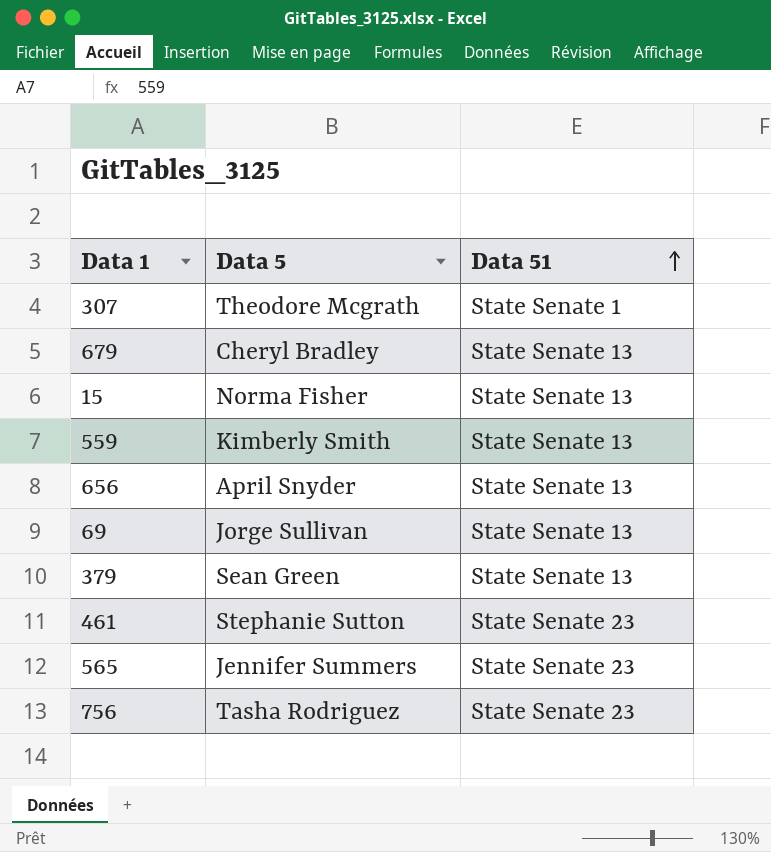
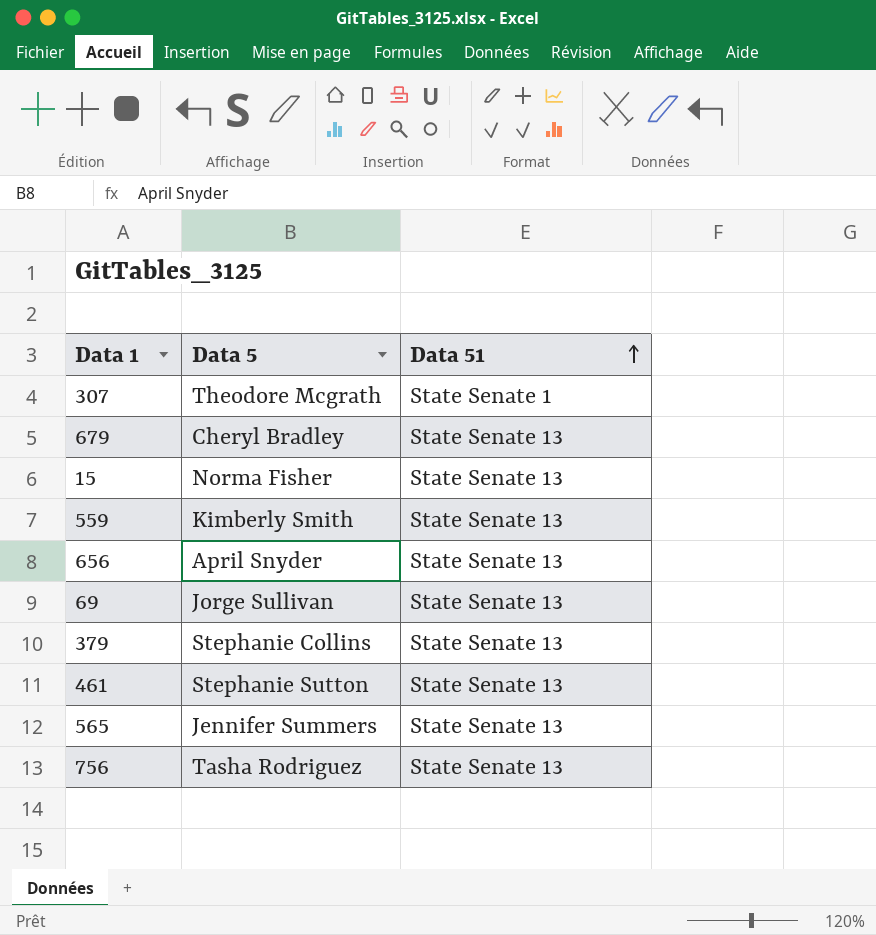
379 | Data 5: Sean Green -> Stephanie Collins
461 | Data 51: State Senate 23 -> State Senate 13
565 | Data 51: State Senate 23 -> State Senate 13
756 | Data 51: State Senate 23 -> State Senate 13

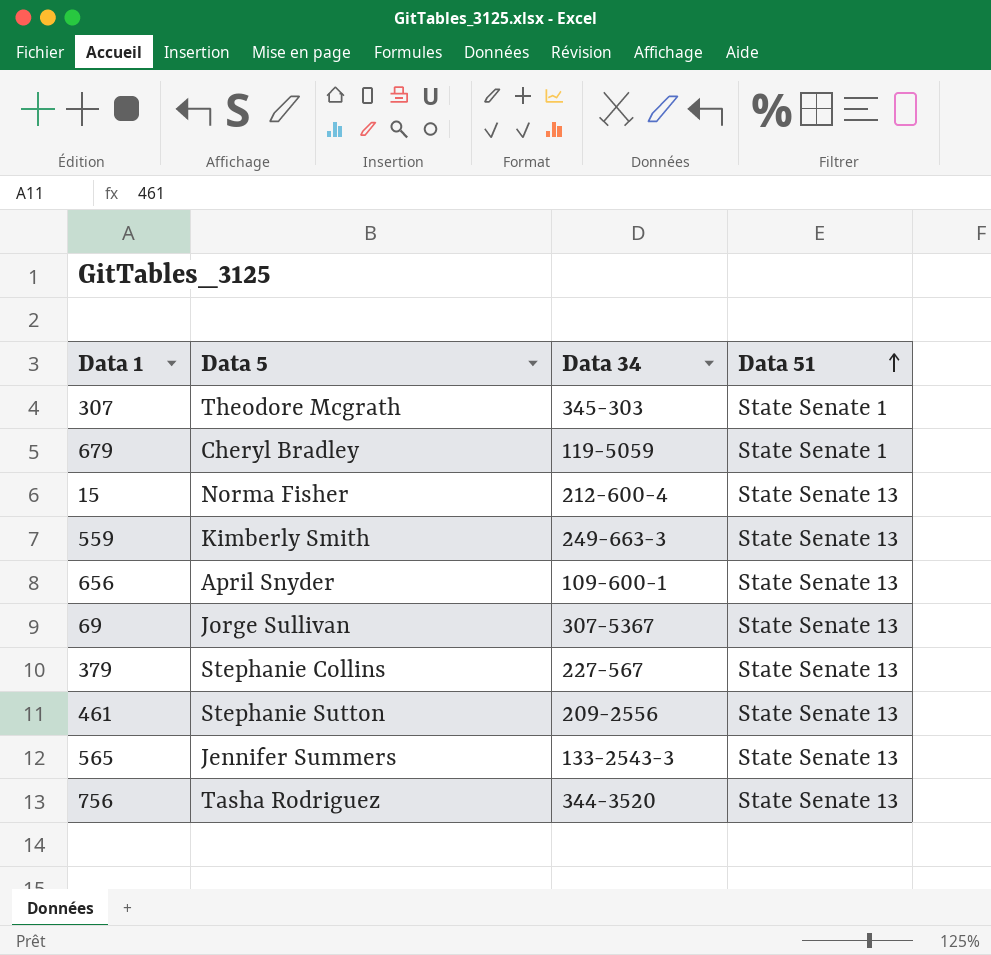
column Data 34 | position: none -> 3
679 | Data 51: State Senate 13 -> State Senate 1

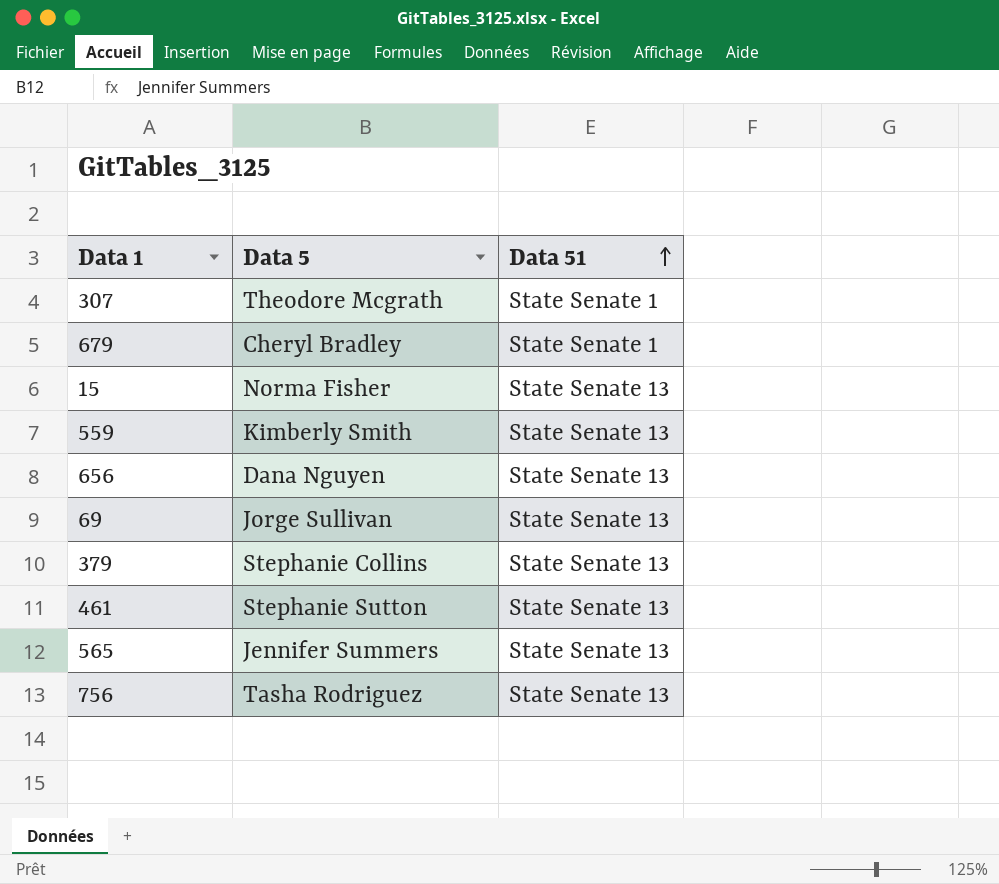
column Data 34 | position: 3 -> none
656 | Data 5: April Snyder -> Dana Nguyen

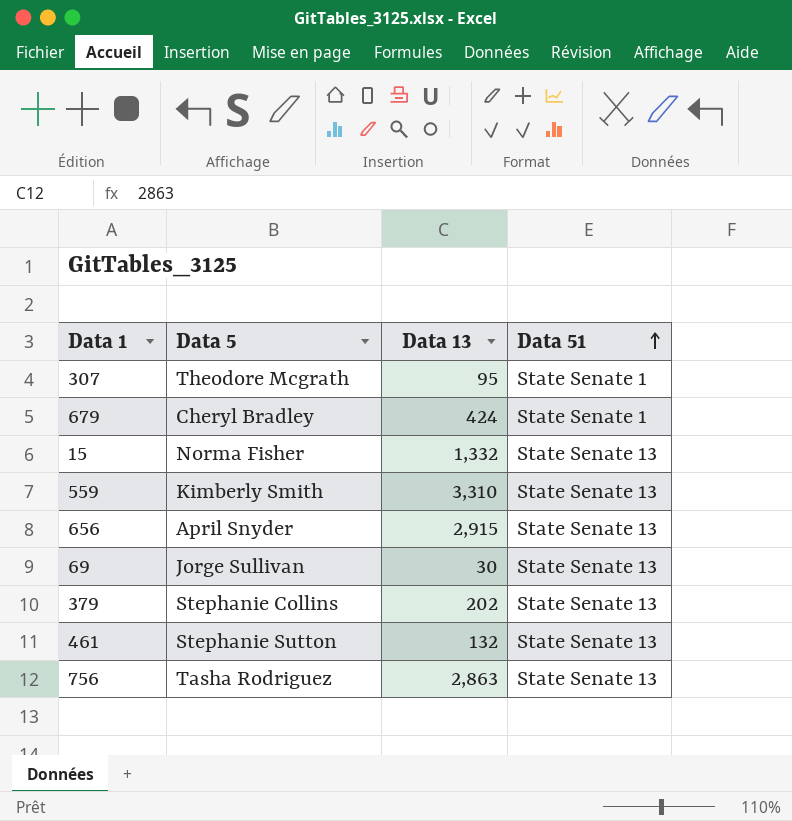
column Data 13 | position: none -> 3
row 565: Jennifer Summers | State Senate 13 -> none
656 | Data 5: Dana Nguyen -> April Snyder

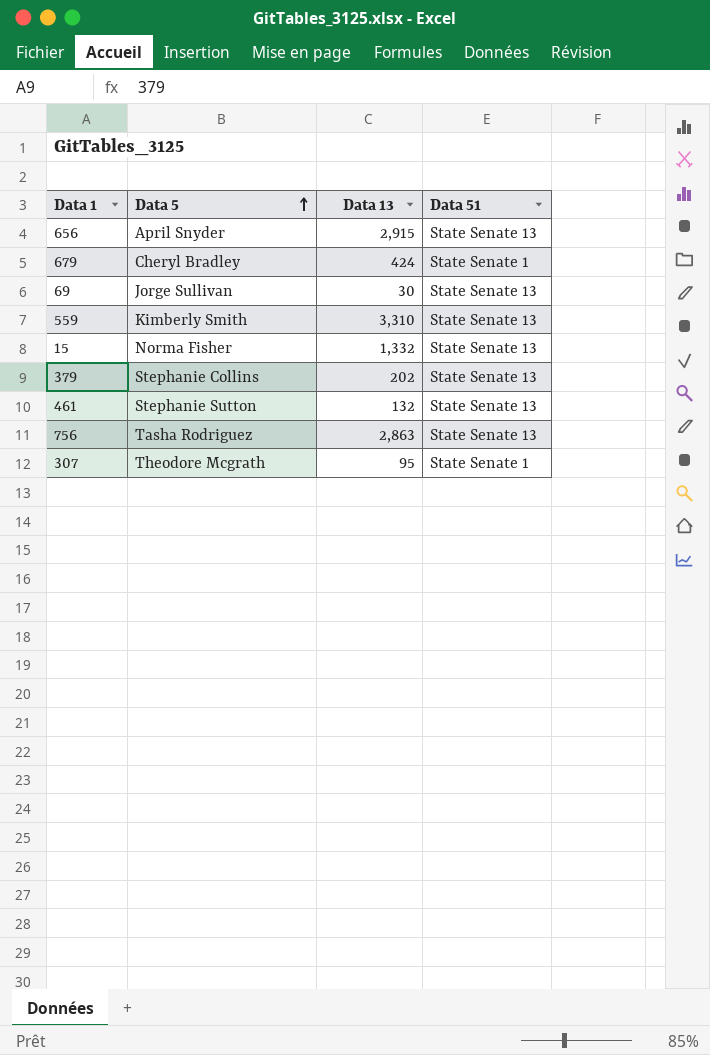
row order: Data 51 ascending -> Data 5 ascending

